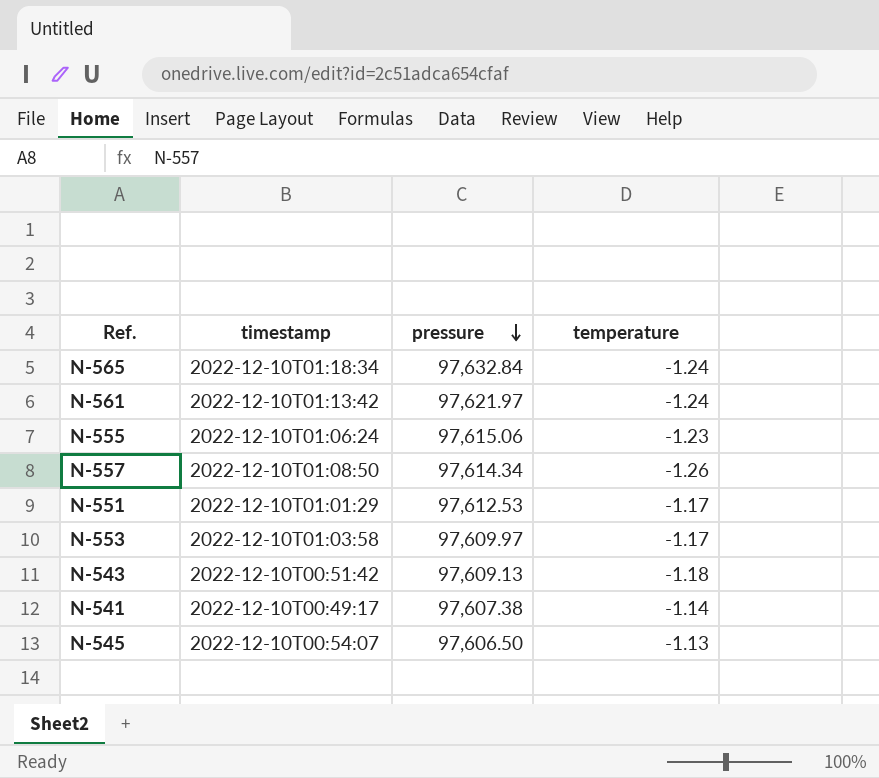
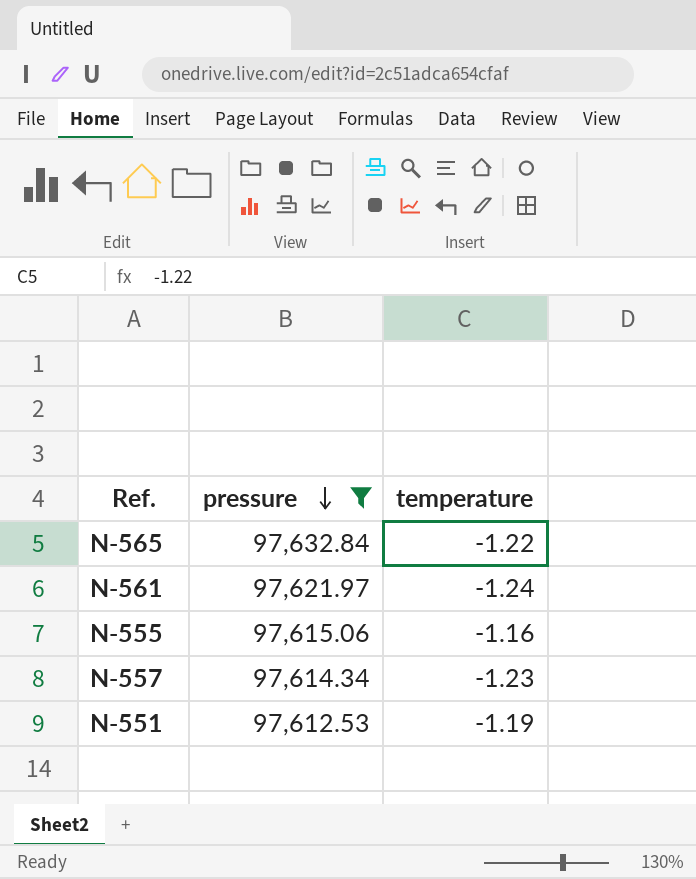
filter: none -> pressure >= 97,612.53
column timestamp | position: 2 -> none
N-565 | temperature: -1.24 -> -1.22
N-555 | temperature: -1.23 -> -1.16
N-557 | temperature: -1.26 -> -1.23
N-551 | temperature: -1.17 -> -1.19

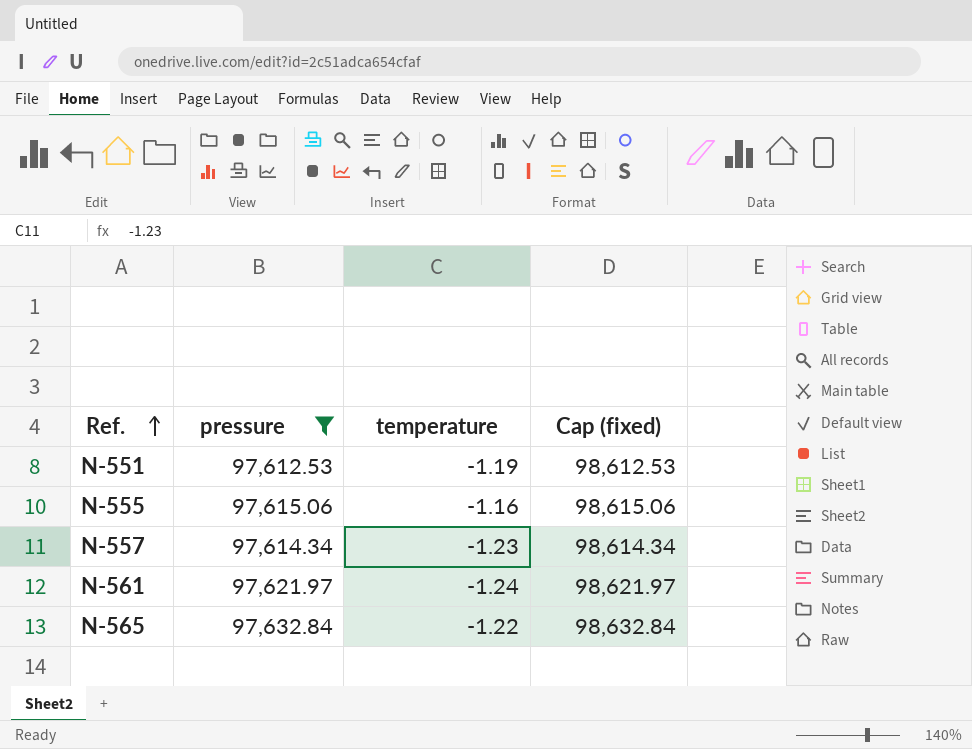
row order: pressure descending -> Ref. ascending
column Cap (fixed) | formula: none -> [pressure] + 1000

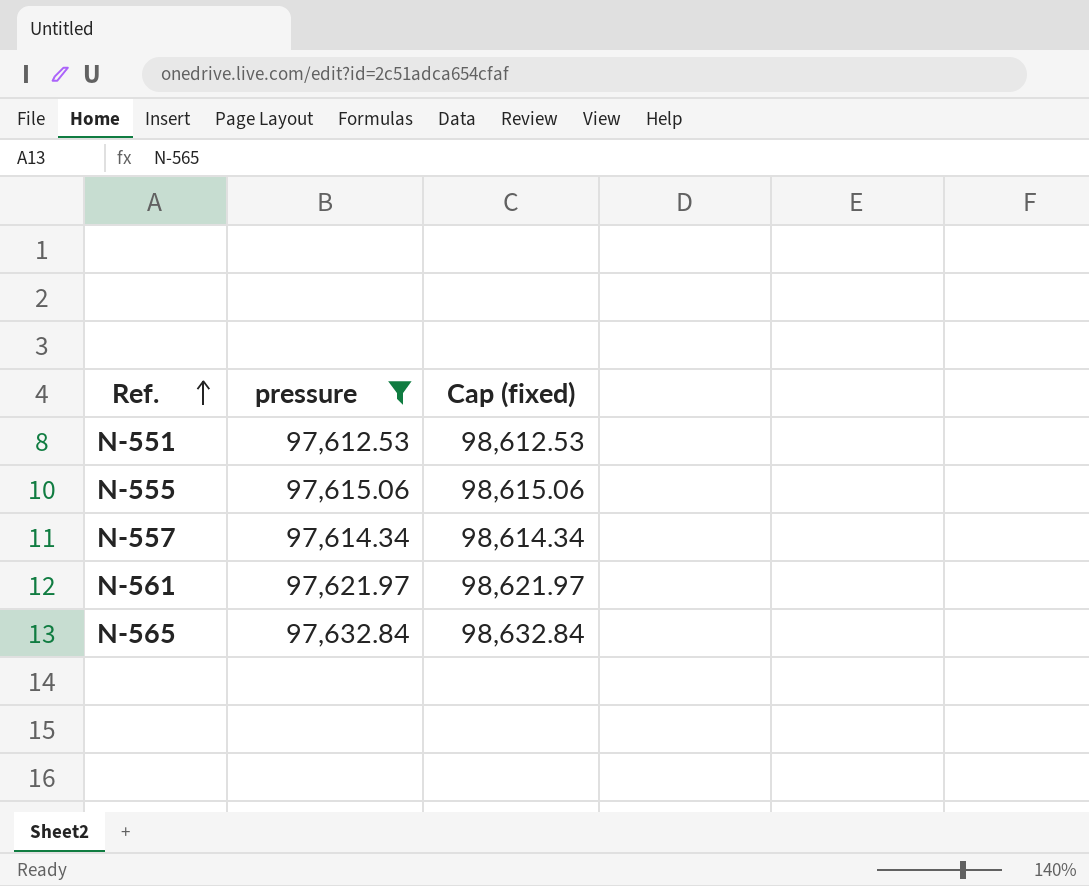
column temperature | position: 3 -> none

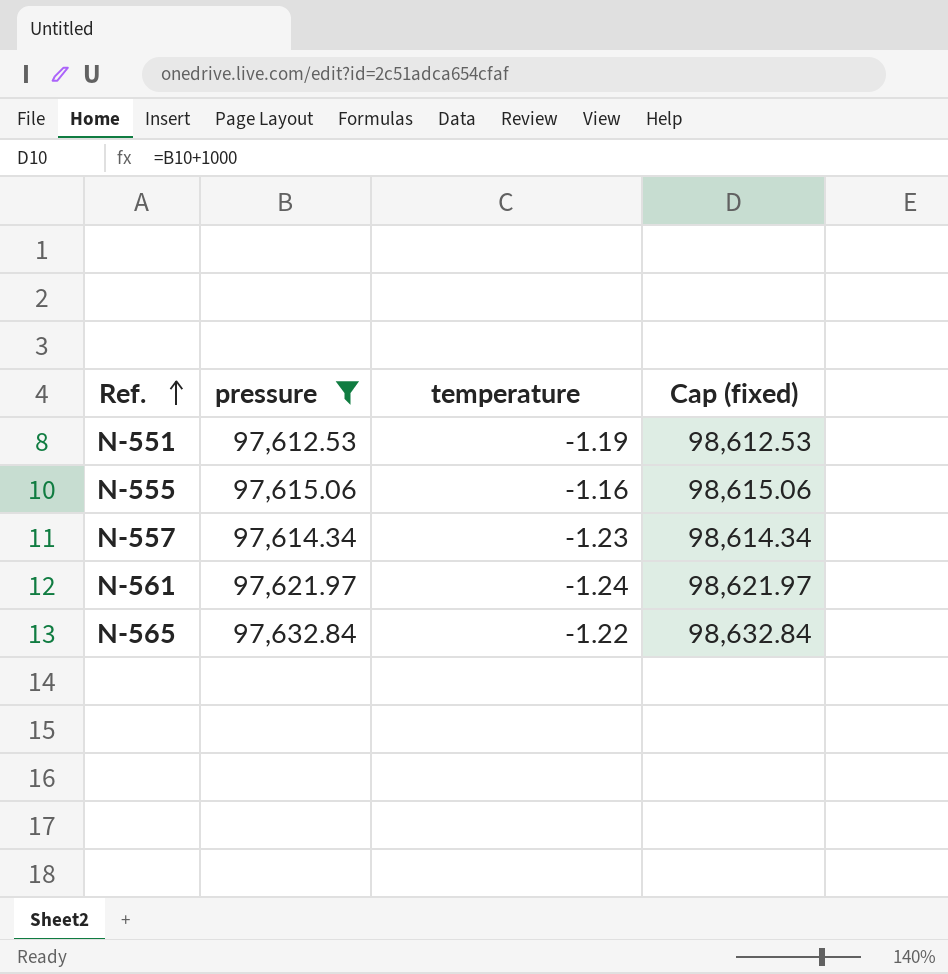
column temperature | position: none -> 3

